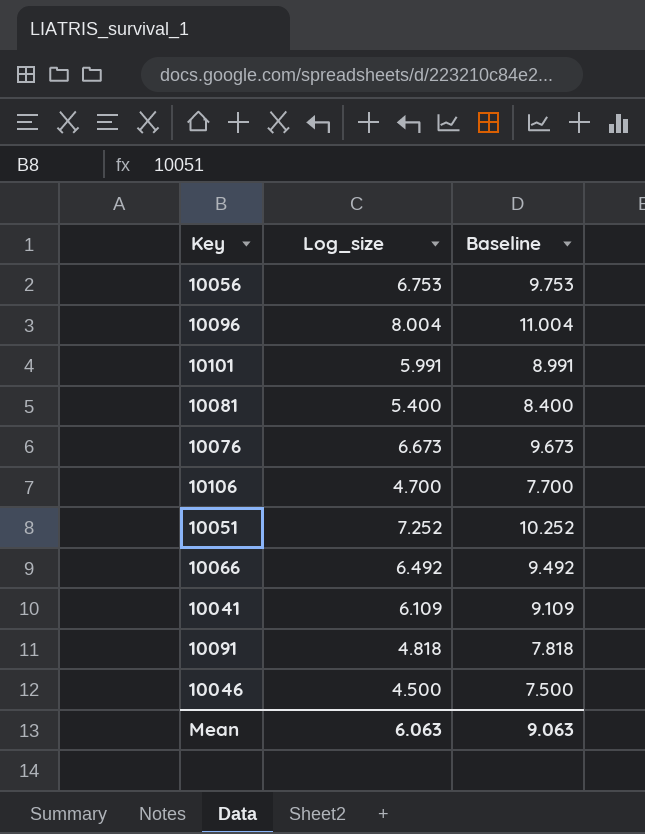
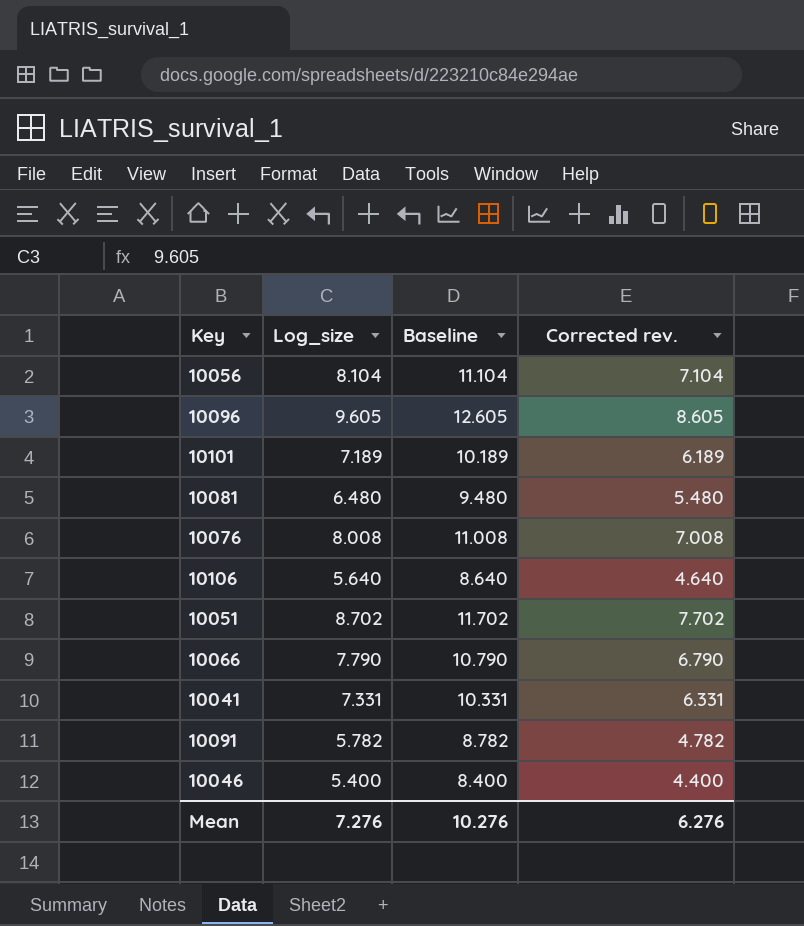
column Corrected rev. | formula: none -> [Log_size] - 1
10056 | Log_size: 6.753 -> 8.104
10056 | Baseline: 9.753 -> 11.104
10096 | Log_size: 8.004 -> 9.605
10096 | Baseline: 11.004 -> 12.605
10101 | Log_size: 5.991 -> 7.189
10101 | Baseline: 8.991 -> 10.189
10081 | Log_size: 5.400 -> 6.480
10081 | Baseline: 8.400 -> 9.480
10076 | Log_size: 6.673 -> 8.008
10076 | Baseline: 9.673 -> 11.008
10106 | Log_size: 4.700 -> 5.640
10106 | Baseline: 7.700 -> 8.640
10051 | Log_size: 7.252 -> 8.702
10051 | Baseline: 10.252 -> 11.702
10066 | Log_size: 6.492 -> 7.790
10066 | Baseline: 9.492 -> 10.790
10041 | Log_size: 6.109 -> 7.331
10041 | Baseline: 9.109 -> 10.331
10091 | Log_size: 4.818 -> 5.782
10091 | Baseline: 7.818 -> 8.782
10046 | Log_size: 4.500 -> 5.400
10046 | Baseline: 7.500 -> 8.400
Mean | Log_size: 6.063 -> 7.276
Mean | Baseline: 9.063 -> 10.276

